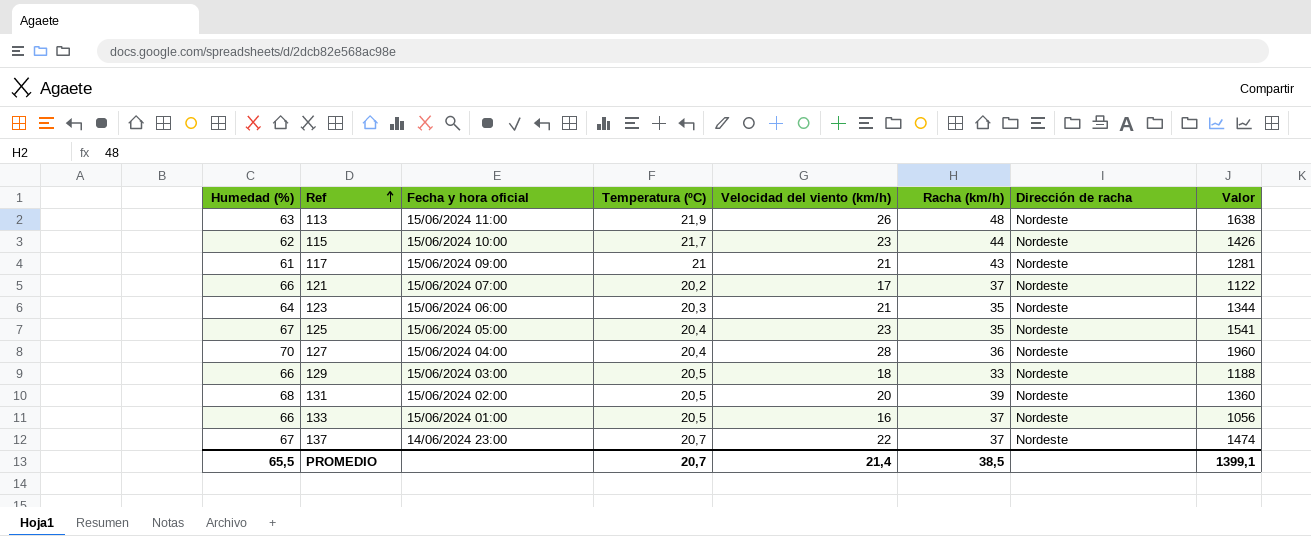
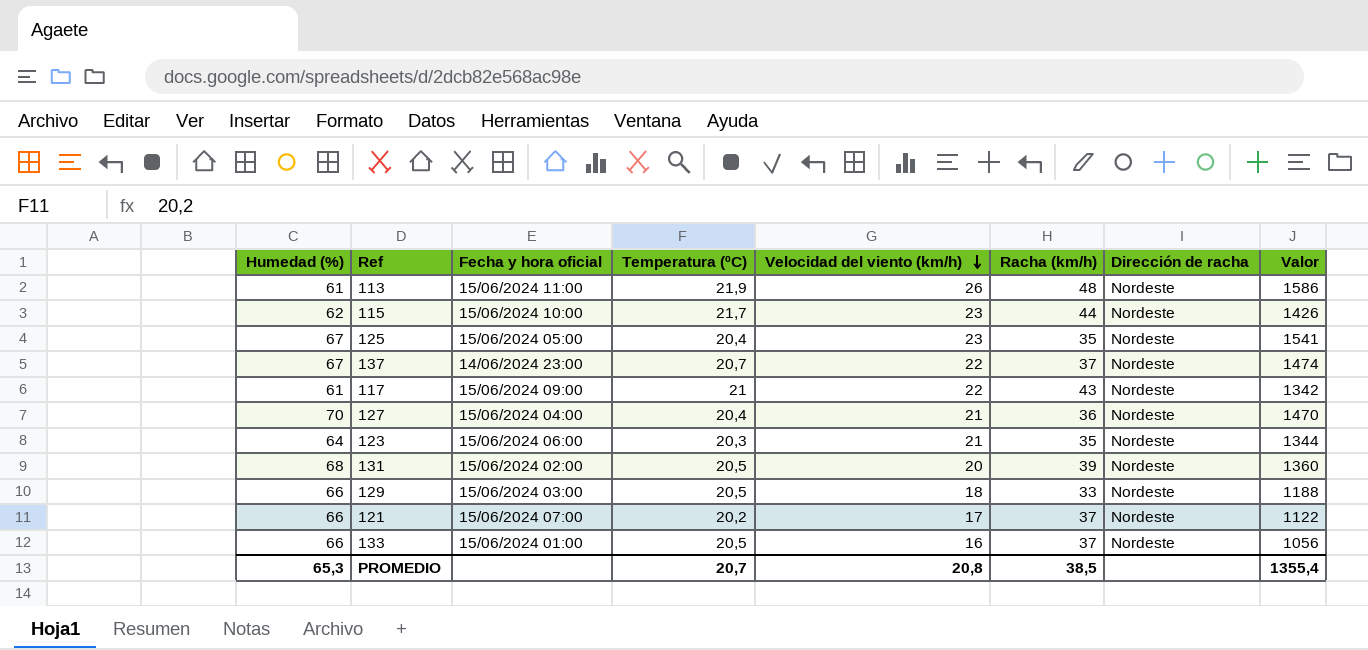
row order: Ref ascending -> Velocidad del viento (km/h) descending
113 | Humedad (%): 63 -> 61
113 | Valor: 1638 -> 1586
117 | Velocidad del viento (km/h): 21 -> 22
117 | Valor: 1281 -> 1342
127 | Velocidad del viento (km/h): 28 -> 21
127 | Valor: 1960 -> 1470
PROMEDIO | Humedad (%): 65,5 -> 65,3
PROMEDIO | Velocidad del viento (km/h): 21,4 -> 20,8
PROMEDIO | Valor: 1399,1 -> 1355,4

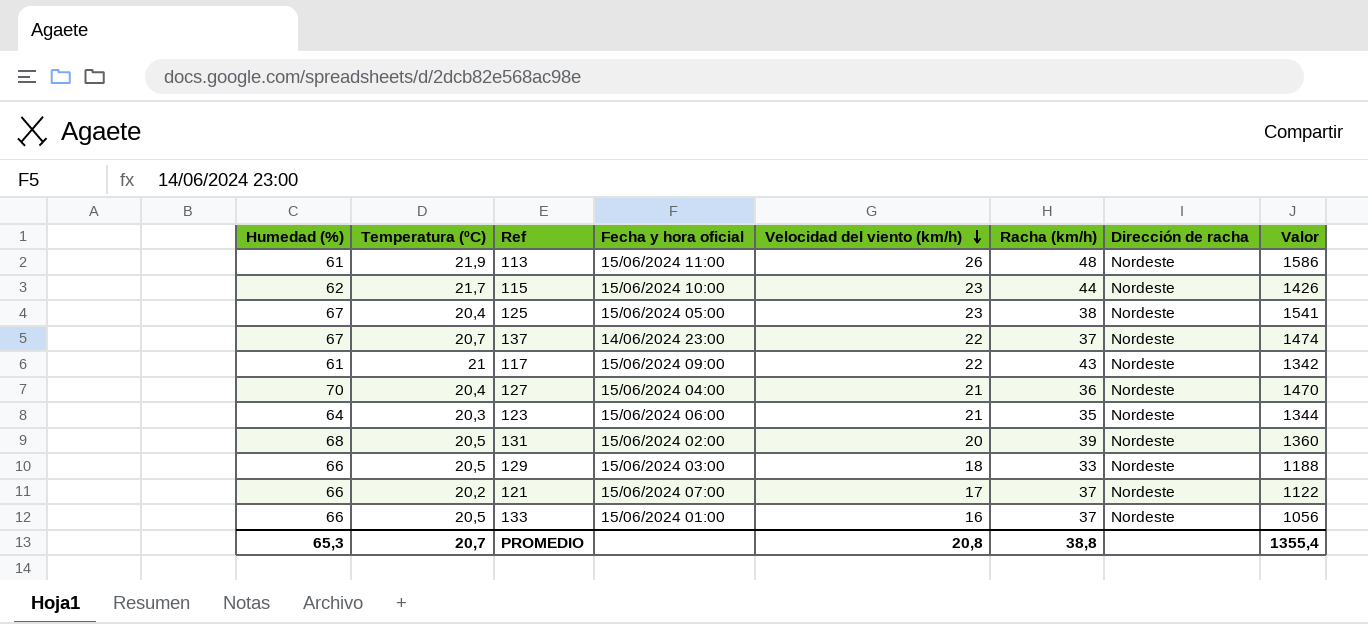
column Temperatura (ºC) | position: 4 -> 2
125 | Racha (km/h): 35 -> 38
PROMEDIO | Racha (km/h): 38,5 -> 38,8

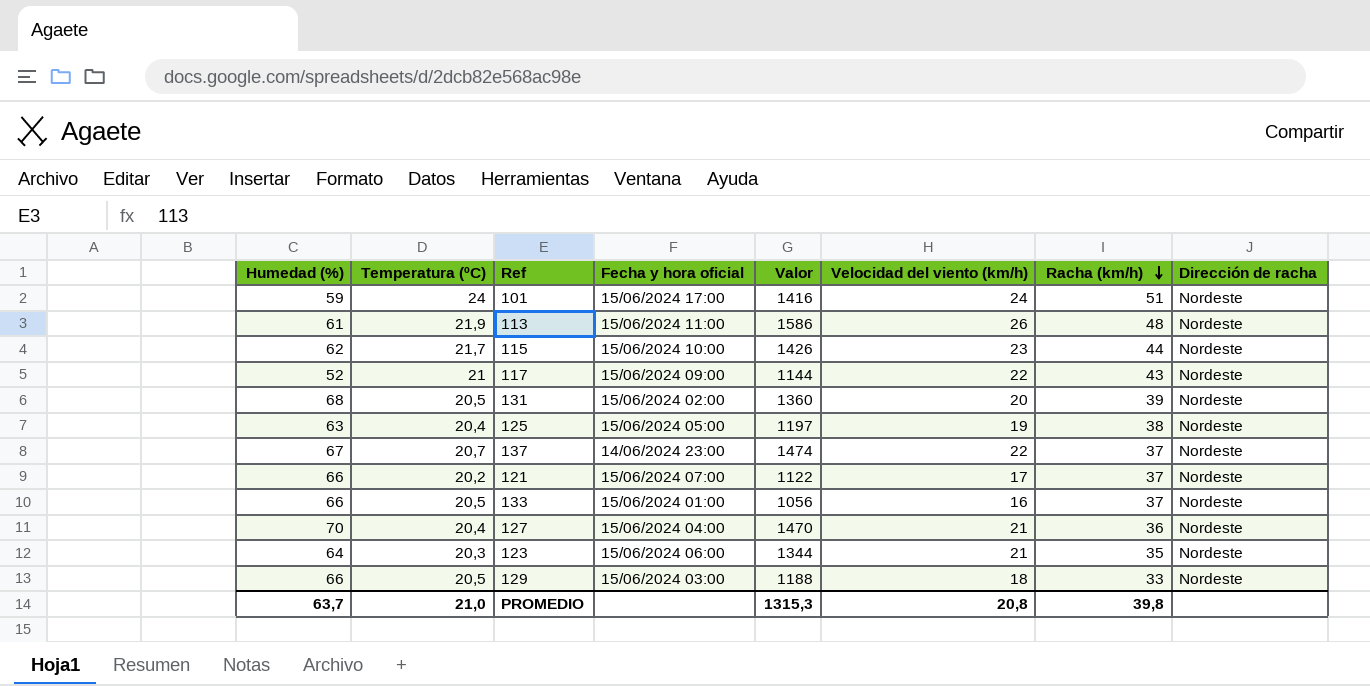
row order: Velocidad del viento (km/h) descending -> Racha (km/h) descending
column Valor | position: 8 -> 5
row 101: none -> 59 | 24 | 15/06/2024 17:00 | 1416 | 24 | 51 | Nordeste
117 | Humedad (%): 61 -> 52
117 | Valor: 1342 -> 1144
125 | Humedad (%): 67 -> 63
125 | Valor: 1541 -> 1197
125 | Velocidad del viento (km/h): 23 -> 19
PROMEDIO | Humedad (%): 65,3 -> 63,7
PROMEDIO | Temperatura (ºC): 20,7 -> 21,0
PROMEDIO | Valor: 1355,4 -> 1315,3
PROMEDIO | Racha (km/h): 38,8 -> 39,8

